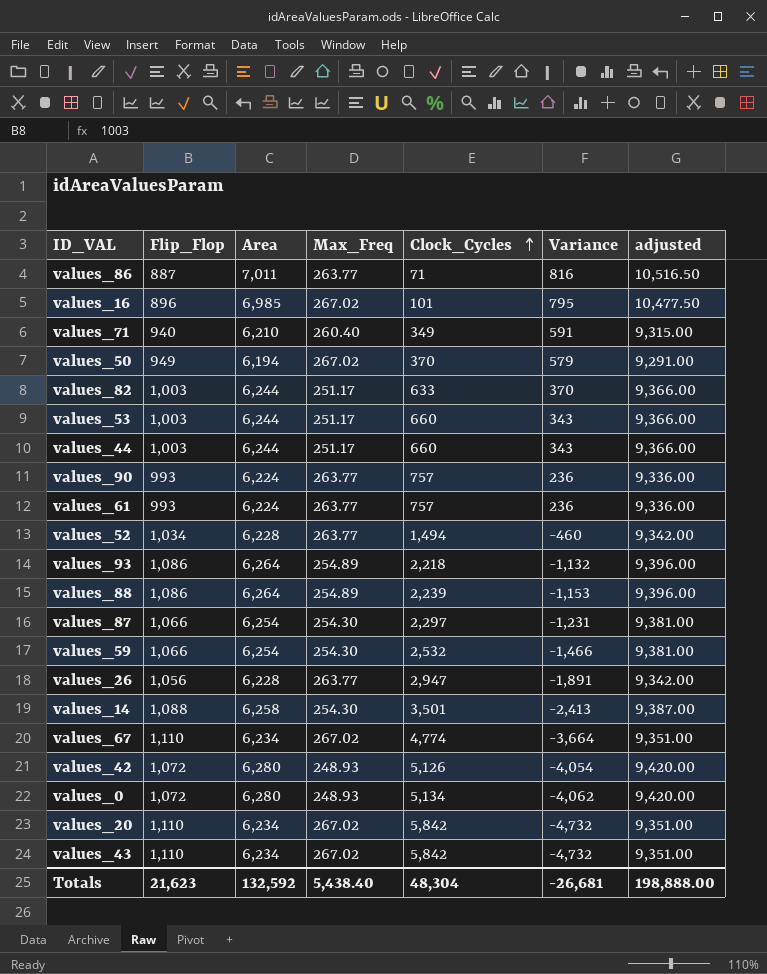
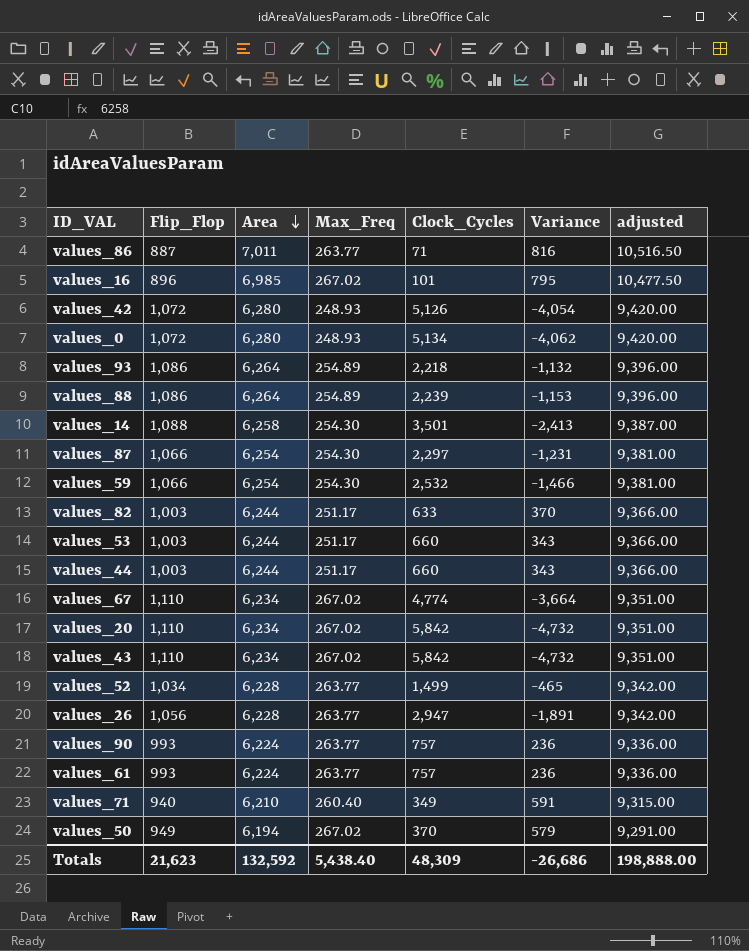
row order: Clock_Cycles ascending -> Area descending
values_52 | Clock_Cycles: 1,494 -> 1,499
values_52 | Variance: -460 -> -465
Totals | Clock_Cycles: 48,304 -> 48,309
Totals | Variance: -26,681 -> -26,686

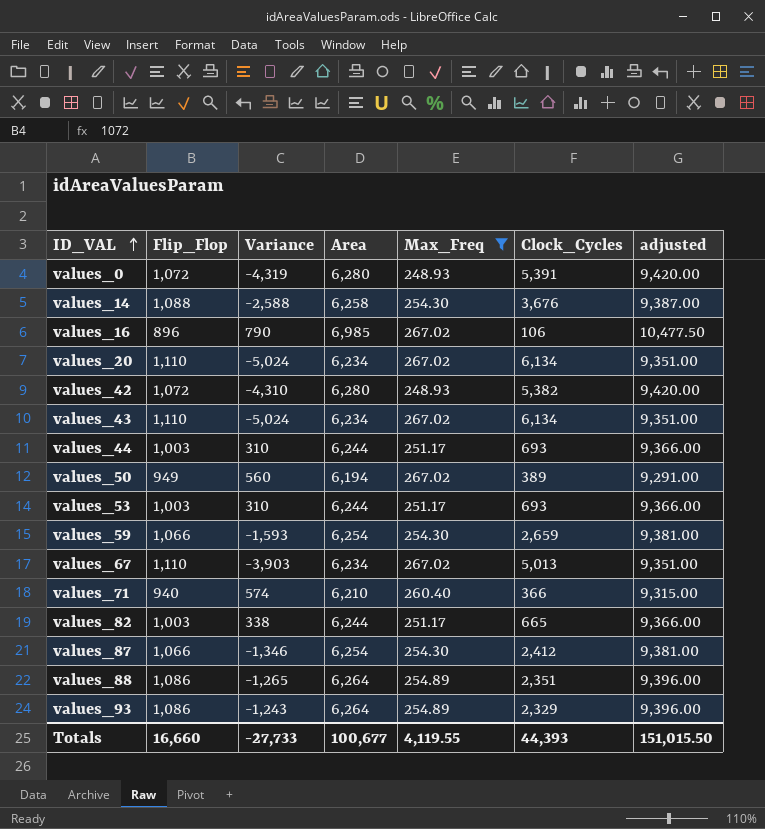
filter: none -> Max_Freq != 263.77
row order: Area descending -> ID_VAL ascending
column Variance | position: 6 -> 3
values_0 | Variance: -4,062 -> -4,319
values_0 | Clock_Cycles: 5,134 -> 5,391
values_14 | Variance: -2,413 -> -2,588
values_14 | Clock_Cycles: 3,501 -> 3,676
values_16 | Variance: 795 -> 790
values_16 | Clock_Cycles: 101 -> 106
values_20 | Variance: -4,732 -> -5,024
values_20 | Clock_Cycles: 5,842 -> 6,134
values_42 | Variance: -4,054 -> -4,310
values_42 | Clock_Cycles: 5,126 -> 5,382
values_43 | Variance: -4,732 -> -5,024
values_43 | Clock_Cycles: 5,842 -> 6,134
values_44 | Variance: 343 -> 310
values_44 | Clock_Cycles: 660 -> 693
values_50 | Variance: 579 -> 560
values_50 | Clock_Cycles: 370 -> 389
values_53 | Variance: 343 -> 310
values_53 | Clock_Cycles: 660 -> 693
values_59 | Variance: -1,466 -> -1,593
values_59 | Clock_Cycles: 2,532 -> 2,659
values_67 | Variance: -3,664 -> -3,903
values_67 | Clock_Cycles: 4,774 -> 5,013
values_71 | Variance: 591 -> 574
values_71 | Clock_Cycles: 349 -> 366
values_82 | Variance: 370 -> 338
values_82 | Clock_Cycles: 633 -> 665
values_87 | Variance: -1,231 -> -1,346
values_87 | Clock_Cycles: 2,297 -> 2,412
values_88 | Variance: -1,153 -> -1,265
values_88 | Clock_Cycles: 2,239 -> 2,351
values_93 | Variance: -1,132 -> -1,243
values_93 | Clock_Cycles: 2,218 -> 2,329
Totals | Flip_Flop: 21,623 -> 16,660
Totals | Variance: -26,686 -> -27,733
Totals | Area: 132,592 -> 100,677
Totals | Max_Freq: 5,438.40 -> 4,119.55
Totals | Clock_Cycles: 48,309 -> 44,393
Totals | adjusted: 198,888.00 -> 151,015.50

